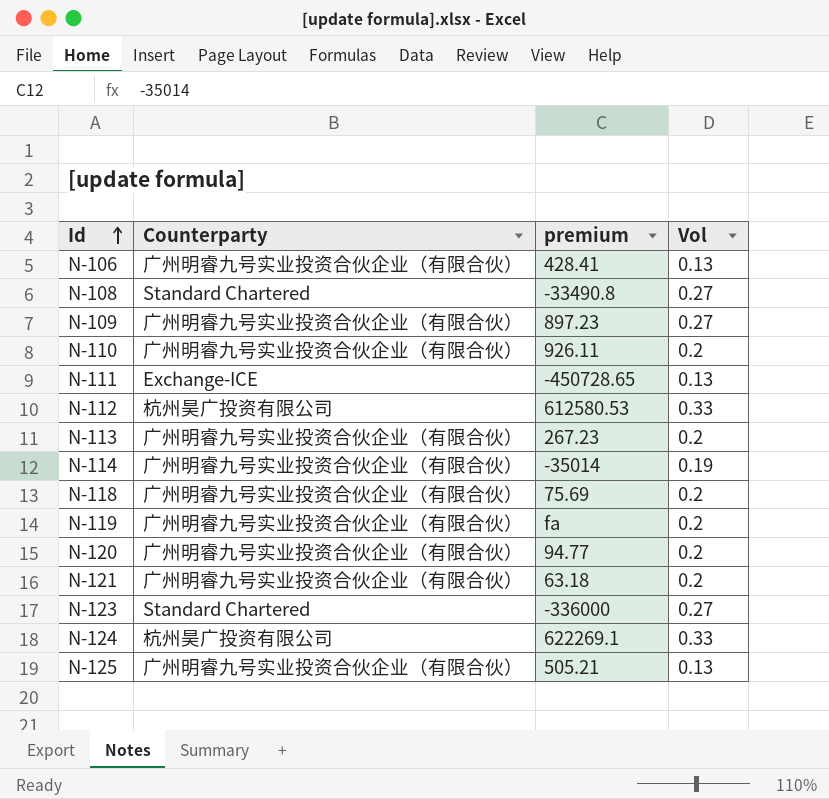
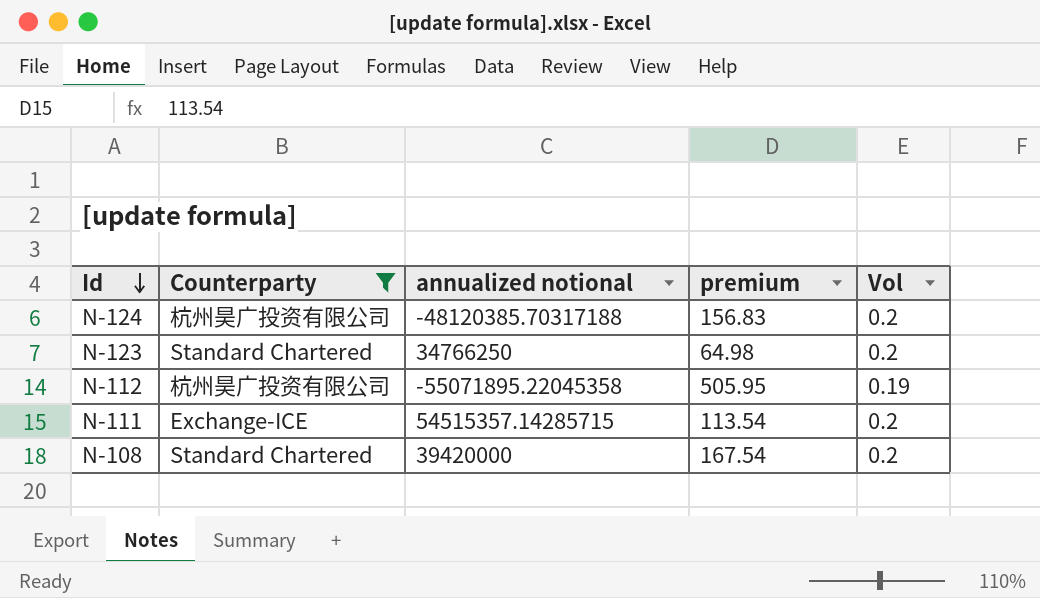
filter: none -> Counterparty != 广州明睿九号实业投资合伙企业（有限合伙）
row order: Id ascending -> Id descending
column annualized notional | position: none -> 3
N-124 | premium: 622269.1 -> 156.83
N-124 | Vol: 0.33 -> 0.2
N-123 | premium: -336000 -> 64.98
N-123 | Vol: 0.27 -> 0.2
N-112 | premium: 612580.53 -> 505.95
N-112 | Vol: 0.33 -> 0.19
N-111 | premium: -450728.65 -> 113.54
N-111 | Vol: 0.13 -> 0.2
N-108 | premium: -33490.8 -> 167.54
N-108 | Vol: 0.27 -> 0.2

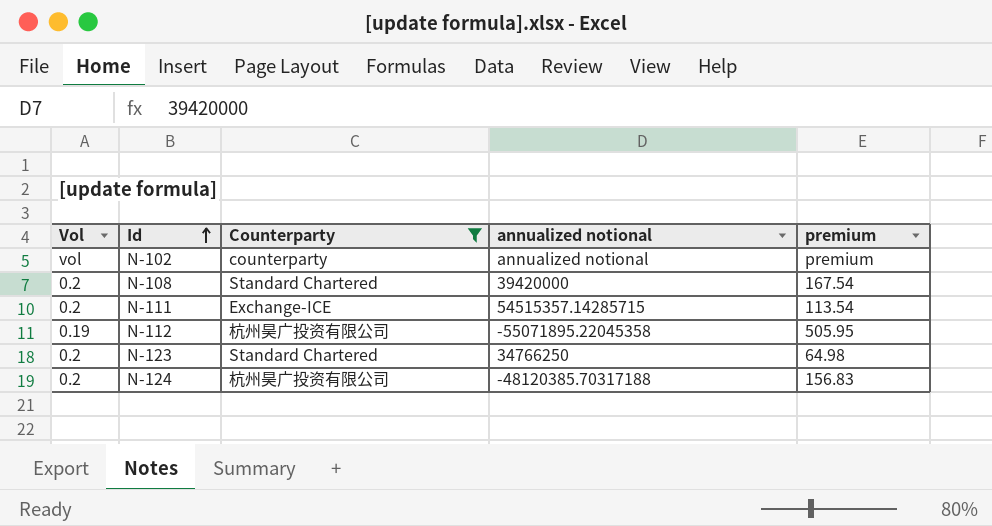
row order: Id descending -> Id ascending
column Vol | position: 5 -> 1
row N-102: none -> vol | counterparty | annualized notional | premium

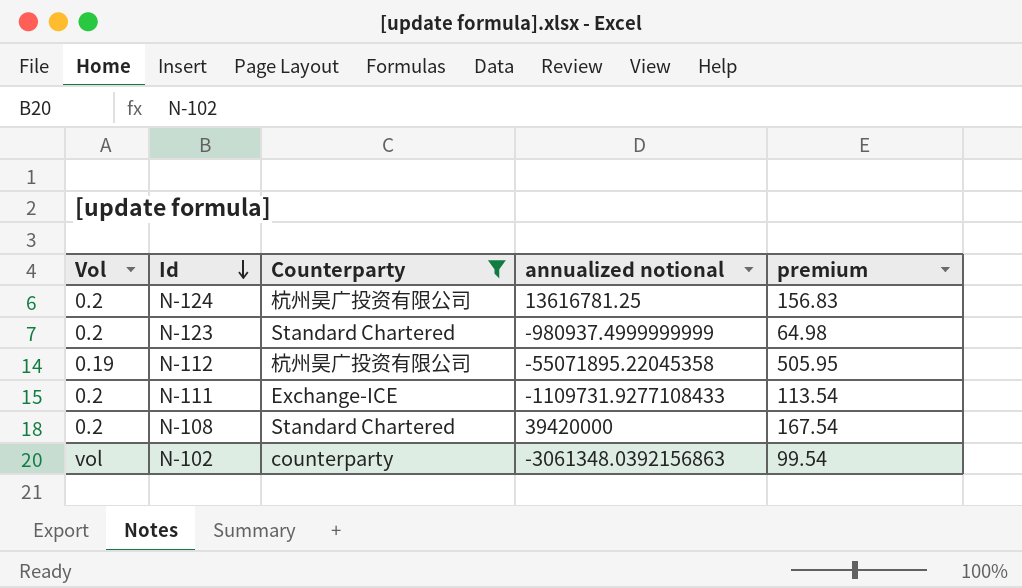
row order: Id ascending -> Id descending
N-124 | annualized notional: -48120385.70317188 -> 13616781.25
N-123 | annualized notional: 34766250 -> -980937.4999999999
N-111 | annualized notional: 54515357.14285715 -> -1109731.9277108433
N-102 | annualized notional: annualized notional -> -3061348.0392156863
N-102 | premium: premium -> 99.54

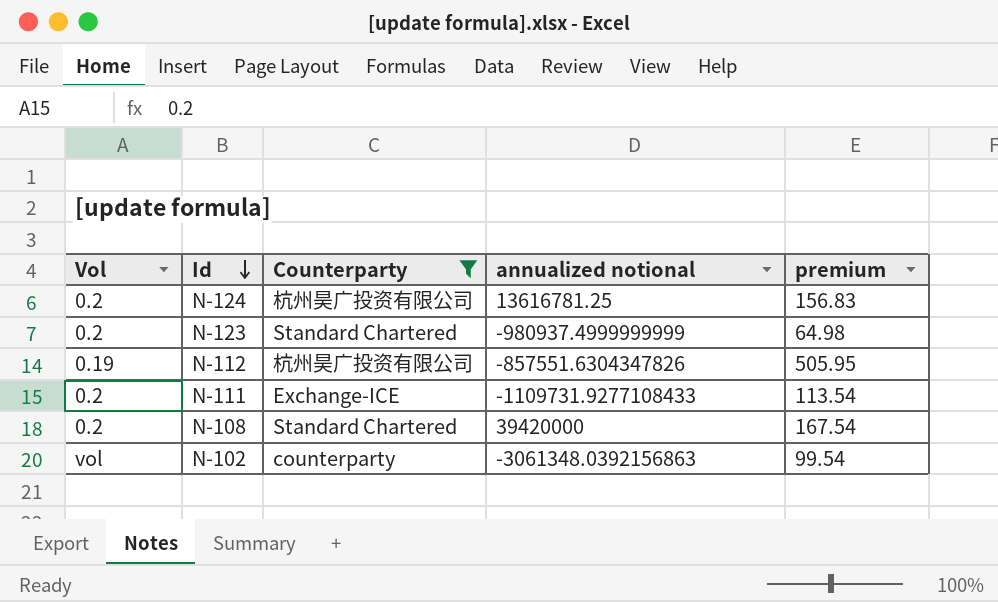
N-112 | annualized notional: -55071895.22045358 -> -857551.6304347826

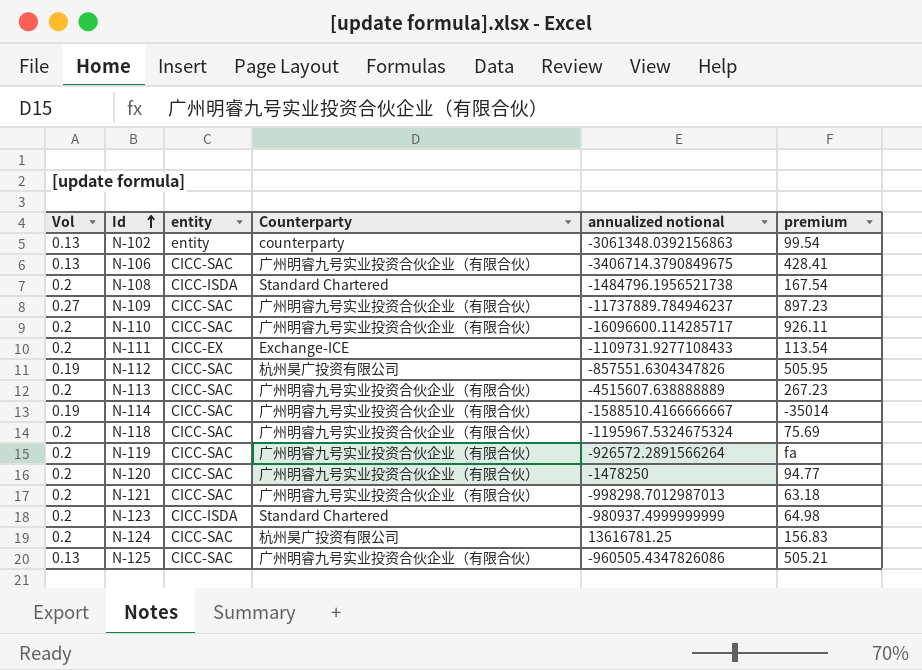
filter: Counterparty != 广州明睿九号实业投资合伙企业（有限合伙） -> none
row order: Id descending -> Id ascending
column entity | position: none -> 3
N-102 | Vol: vol -> 0.13
N-108 | annualized notional: 39420000 -> -1484796.1956521738

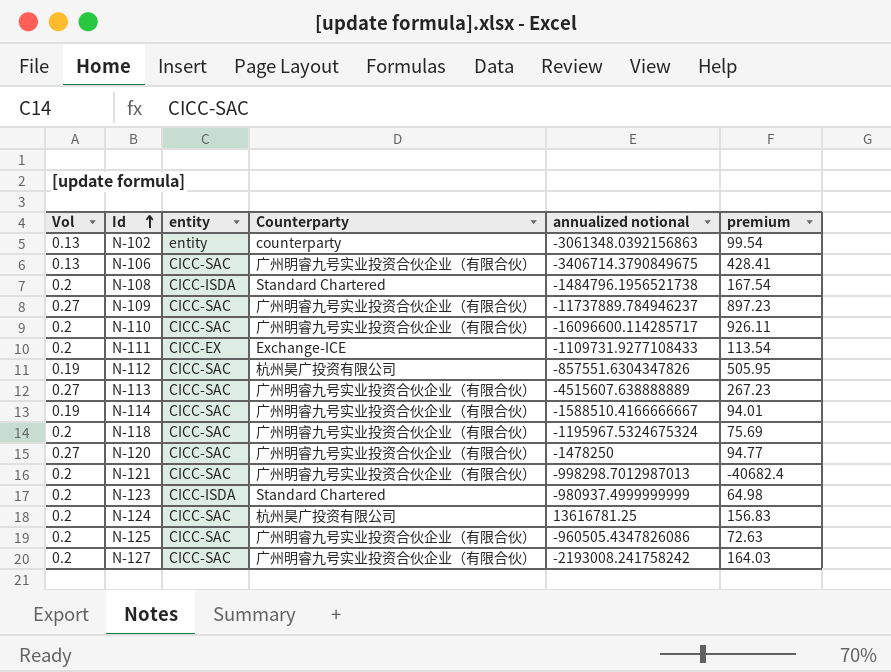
row N-119: 0.2 | CICC-SAC | 广州明睿九号实业投资合伙企业（有限合伙） | -926572.2891566264 | fa -> none
N-113 | Vol: 0.2 -> 0.27
N-114 | premium: -35014 -> 94.01
N-120 | Vol: 0.2 -> 0.27
N-121 | premium: 63.18 -> -40682.4
N-125 | Vol: 0.13 -> 0.2
N-125 | premium: 505.21 -> 72.63
row N-127: none -> 0.2 | CICC-SAC | 广州明睿九号实业投资合伙企业（有限合伙） | -2193008.241758242 | 164.03

